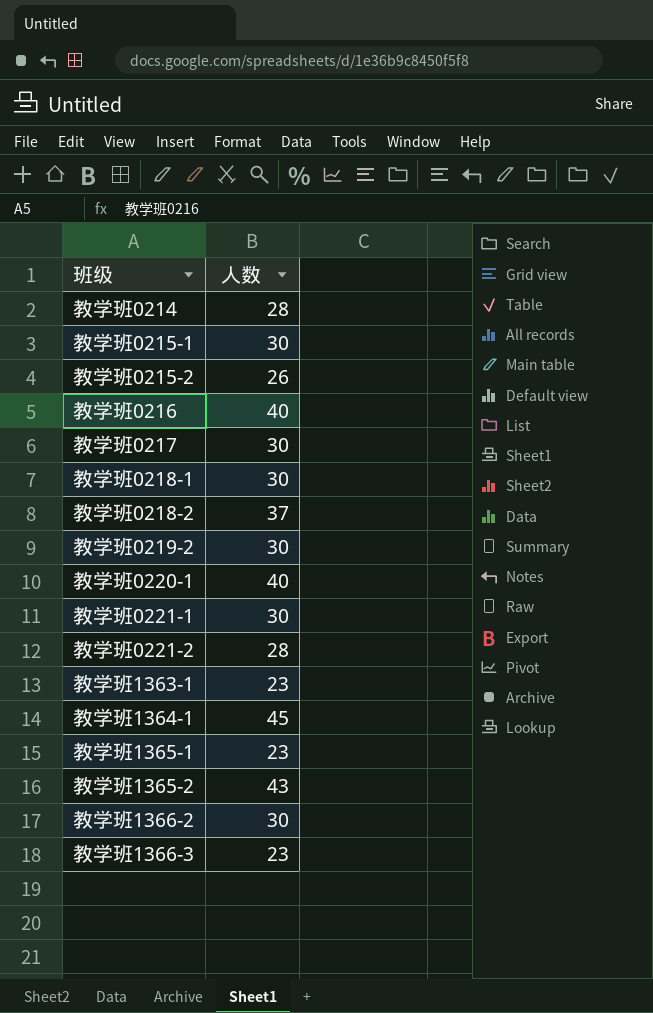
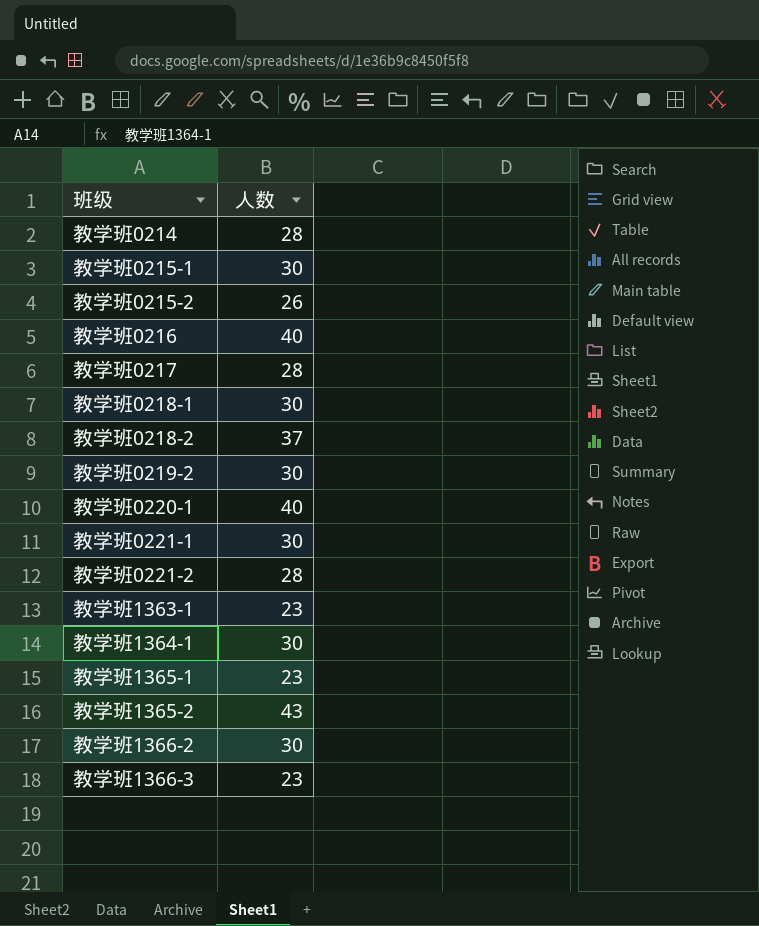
教学班0217 | 人数: 30 -> 28
教学班1364-1 | 人数: 45 -> 30

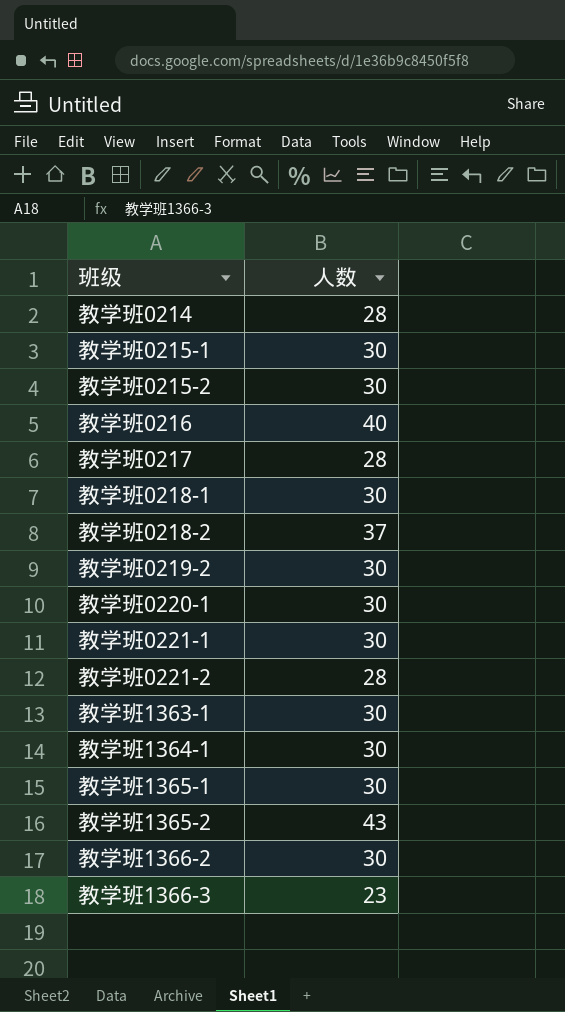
教学班0215-2 | 人数: 26 -> 30
教学班0220-1 | 人数: 40 -> 30
教学班1363-1 | 人数: 23 -> 30
教学班1365-1 | 人数: 23 -> 30

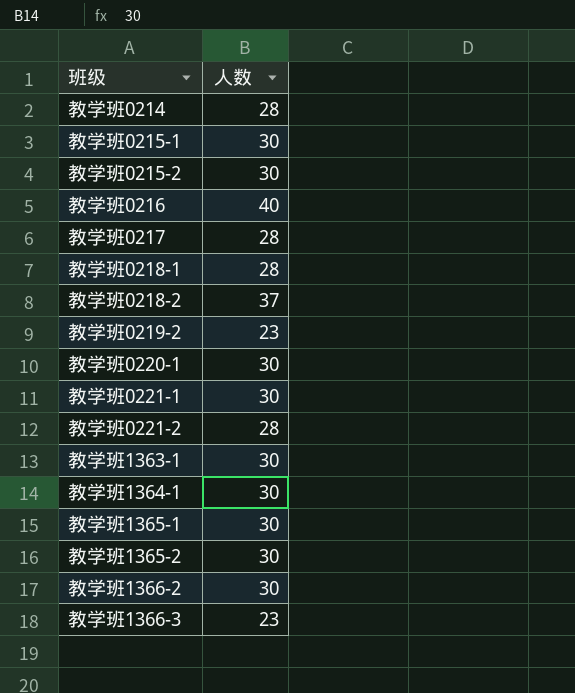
教学班0218-1 | 人数: 30 -> 28
教学班0219-2 | 人数: 30 -> 23
教学班1365-2 | 人数: 43 -> 30

